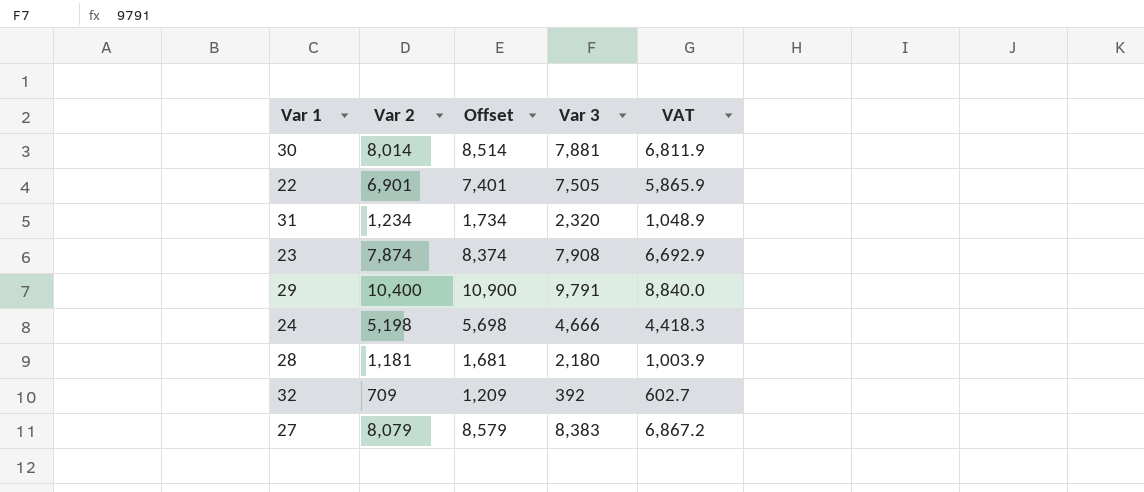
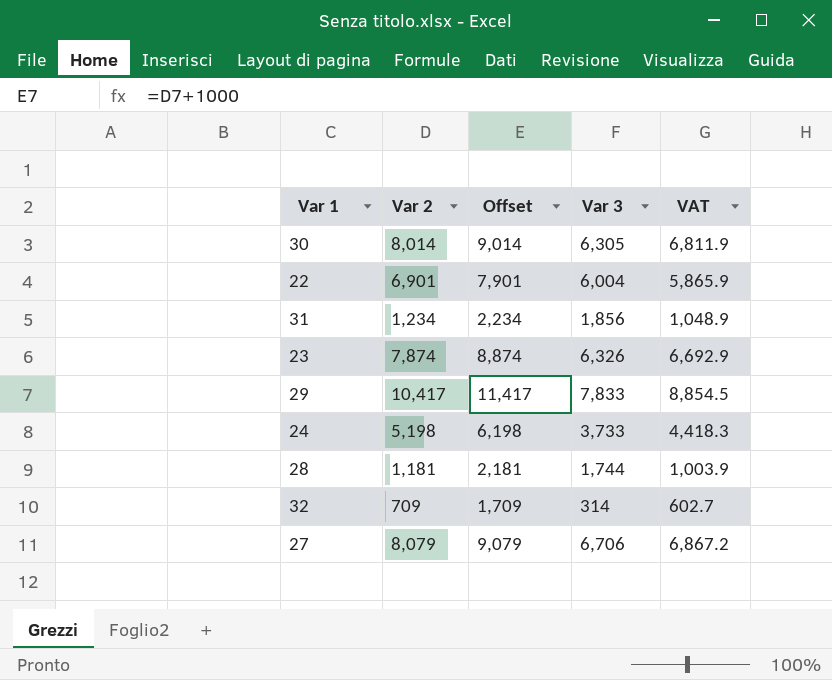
column Offset | formula: [Var 2] + 500 -> [Var 2] + 1000
30 | Var 3: 7,881 -> 6,305
22 | Var 3: 7,505 -> 6,004
31 | Var 3: 2,320 -> 1,856
23 | Var 3: 7,908 -> 6,326
29 | Var 2: 10,400 -> 10,417
29 | Var 3: 9,791 -> 7,833
29 | VAT: 8,840.0 -> 8,854.5
24 | Var 3: 4,666 -> 3,733
28 | Var 3: 2,180 -> 1,744
32 | Var 3: 392 -> 314
27 | Var 3: 8,383 -> 6,706

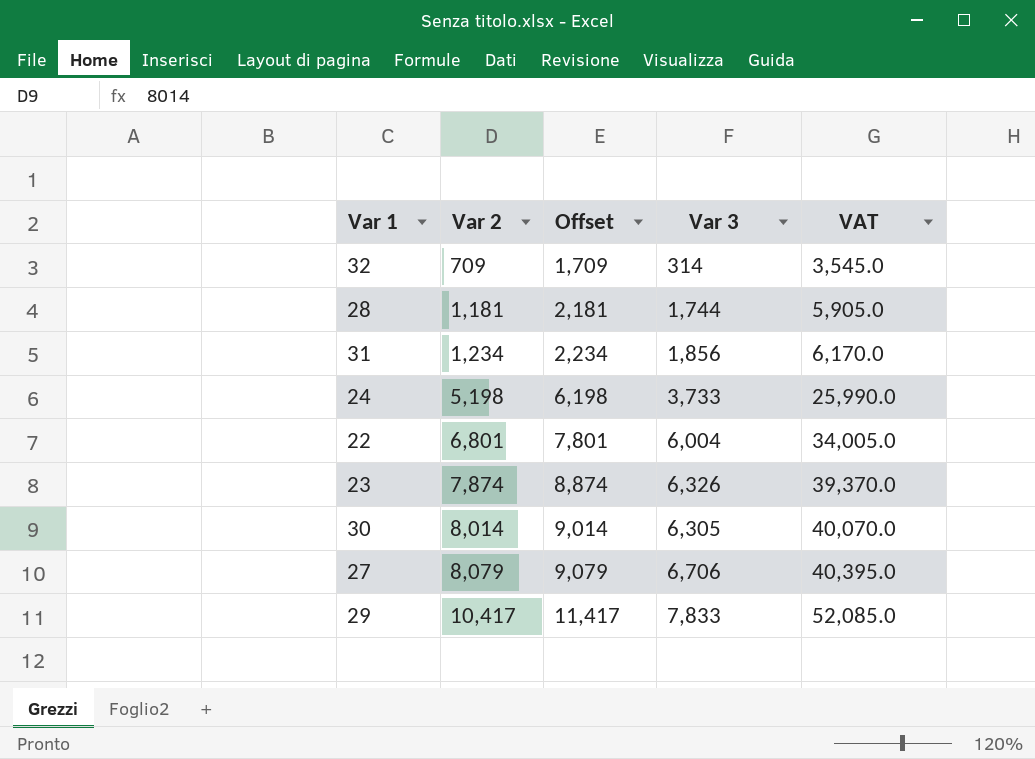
row order: none -> Var 2 ascending
column VAT | formula: [Var 2] * 0.85 -> [Var 2] * 5
22 | Var 2: 6,901 -> 6,801
22 | Offset: 7,901 -> 7,801

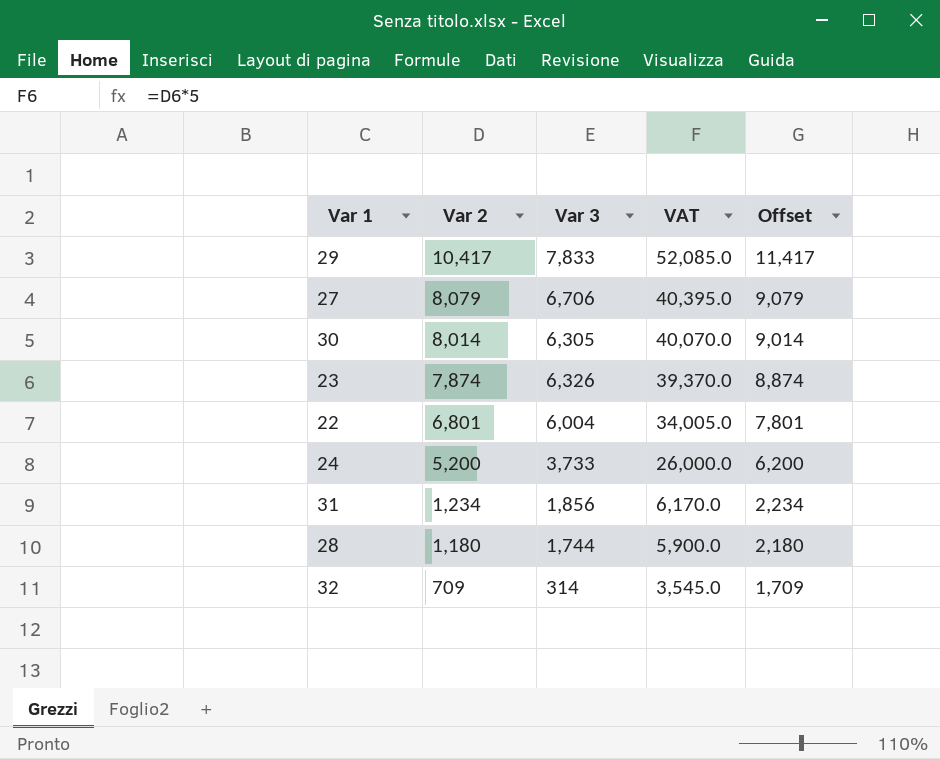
row order: Var 2 ascending -> Var 2 descending
column Offset | position: 3 -> 5
24 | Var 2: 5,198 -> 5,200
24 | VAT: 25,990.0 -> 26,000.0
24 | Offset: 6,198 -> 6,200
28 | Var 2: 1,181 -> 1,180
28 | VAT: 5,905.0 -> 5,900.0
28 | Offset: 2,181 -> 2,180

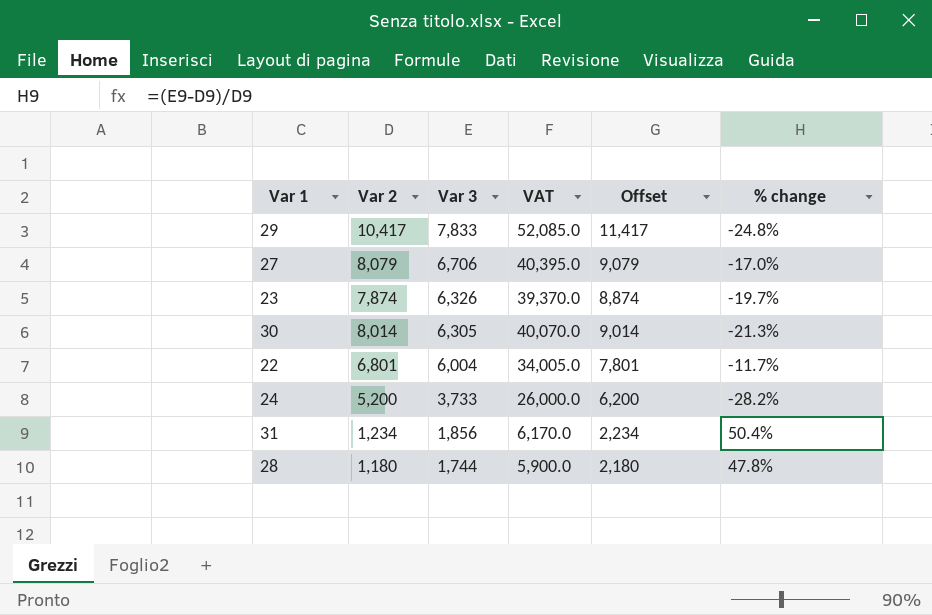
row order: Var 2 descending -> Var 3 descending
column % change | formula: none -> ([Var 3] - [Var 2]) / [Var 2]
row 32: 709 | 314 | 3,545.0 | 1,709 -> none

